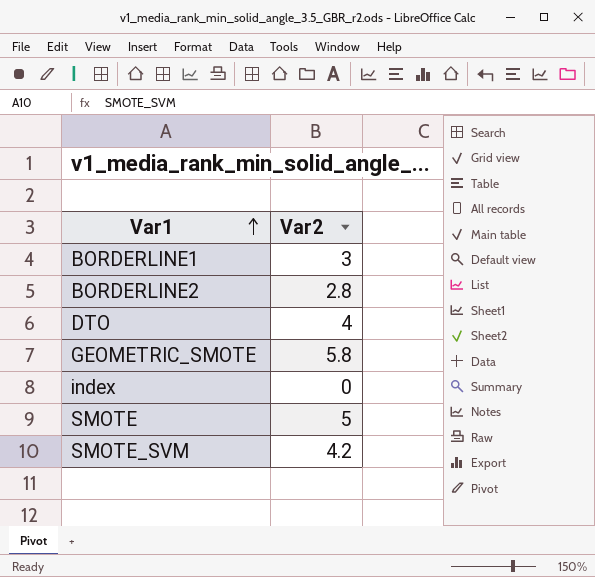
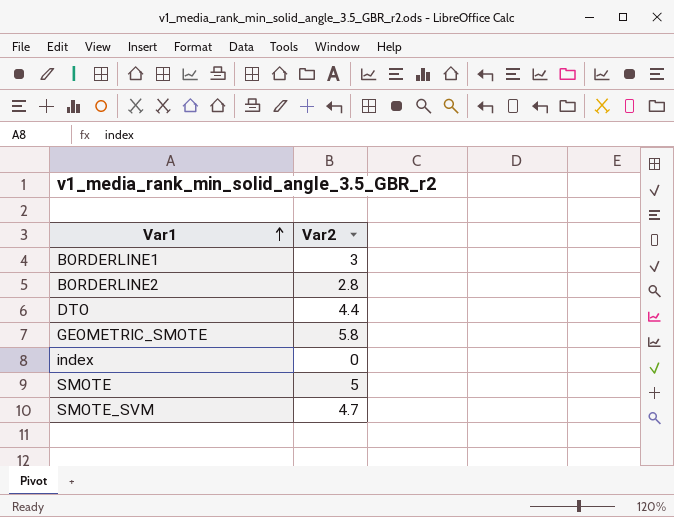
DTO | Var2: 4 -> 4.4
SMOTE_SVM | Var2: 4.2 -> 4.7

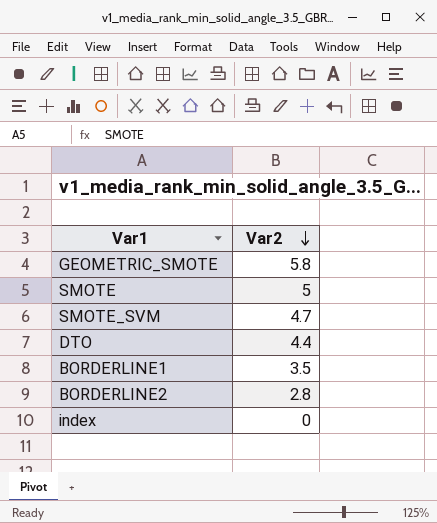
row order: Var1 ascending -> Var2 descending
BORDERLINE1 | Var2: 3 -> 3.5

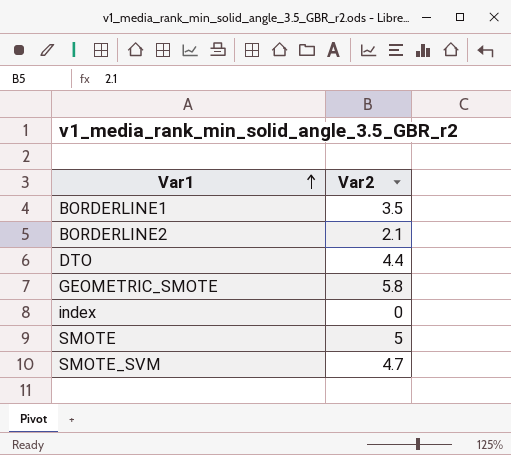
row order: Var2 descending -> Var1 ascending
BORDERLINE2 | Var2: 2.8 -> 2.1

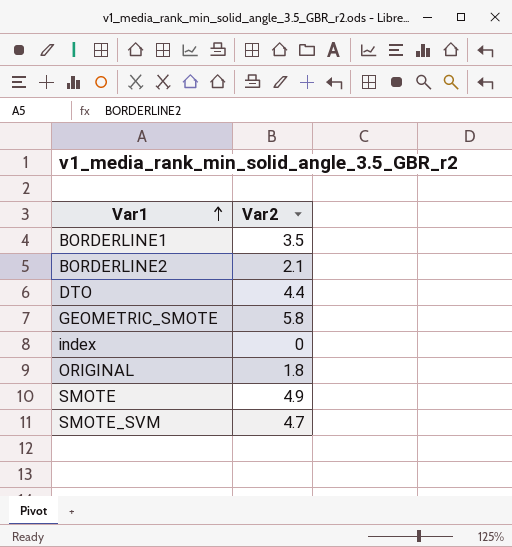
row ORIGINAL: none -> 1.8
SMOTE | Var2: 5 -> 4.9

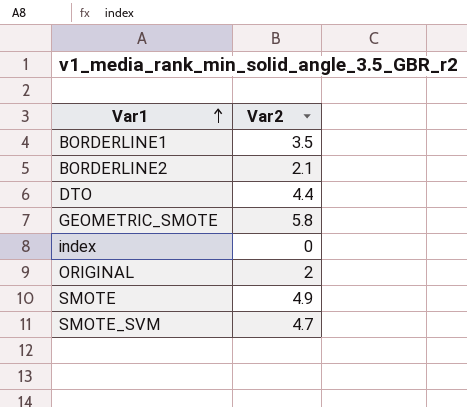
ORIGINAL | Var2: 1.8 -> 2

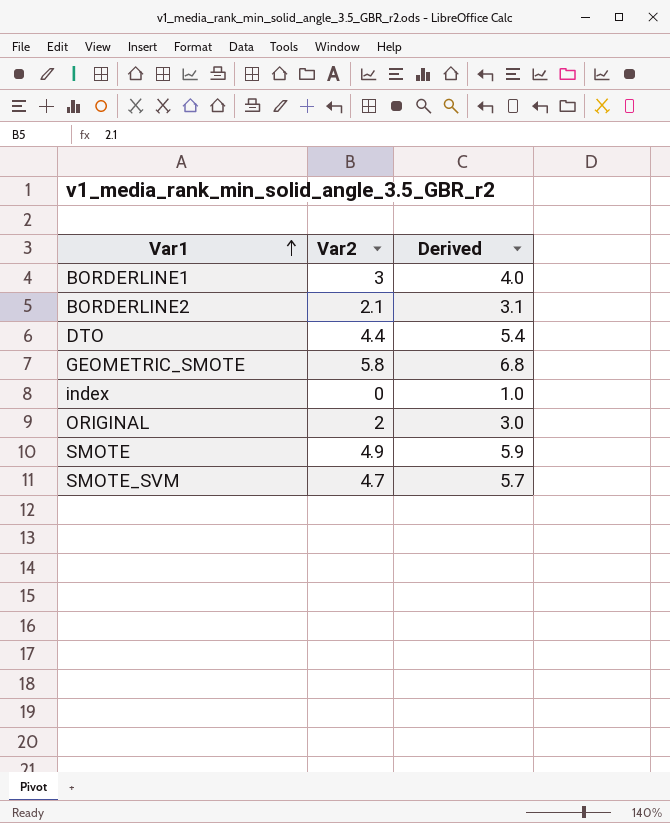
column Derived | formula: none -> [Var2] + 1
BORDERLINE1 | Var2: 3.5 -> 3

